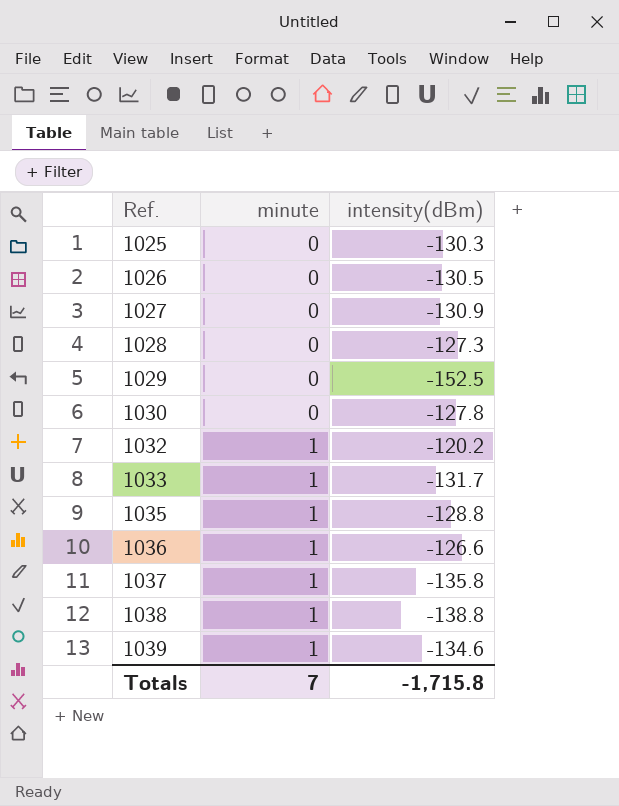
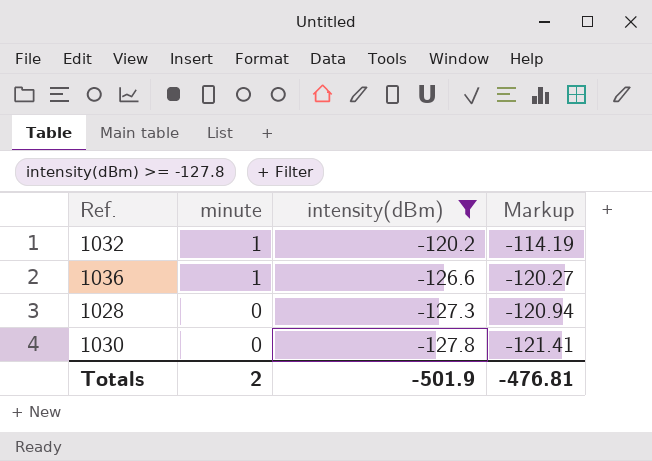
filter: none -> intensity(dBm) >= -127.8
row order: Ref. ascending -> minute descending
column Markup | formula: none -> [intensity(dBm)] * 0.95
Totals | minute: 7 -> 2
Totals | intensity(dBm): -1,715.8 -> -501.9

